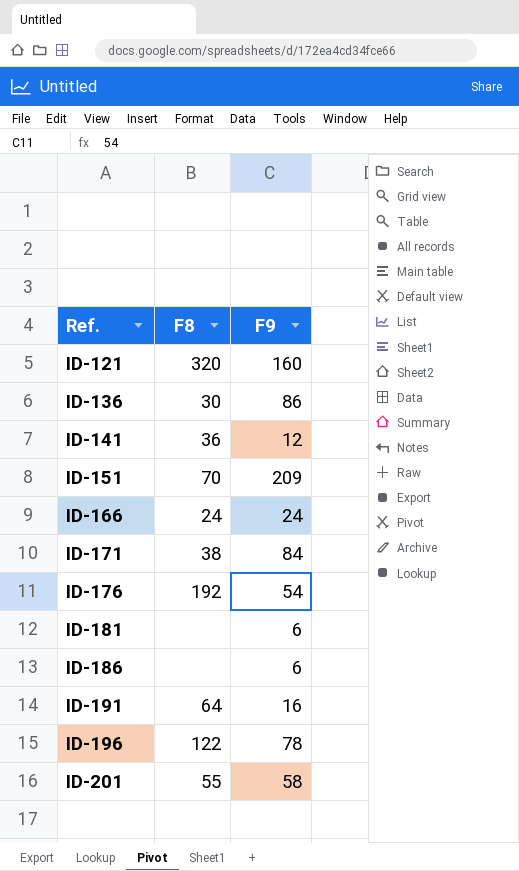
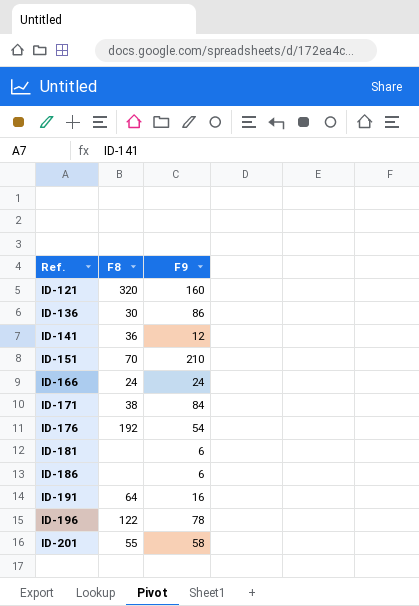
ID-151 | F9: 209 -> 210

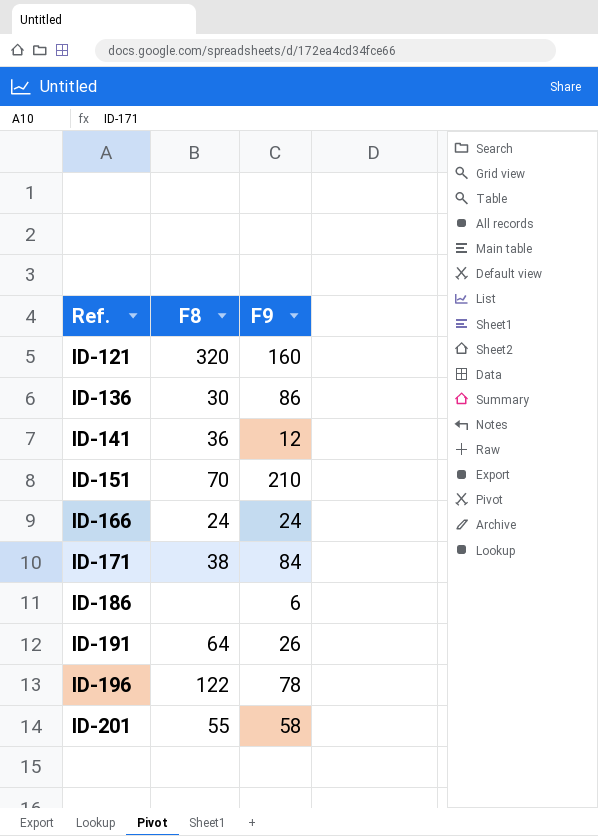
row ID-176: 192 | 54 -> none
row ID-181: none | 6 -> none
ID-191 | F9: 16 -> 26

